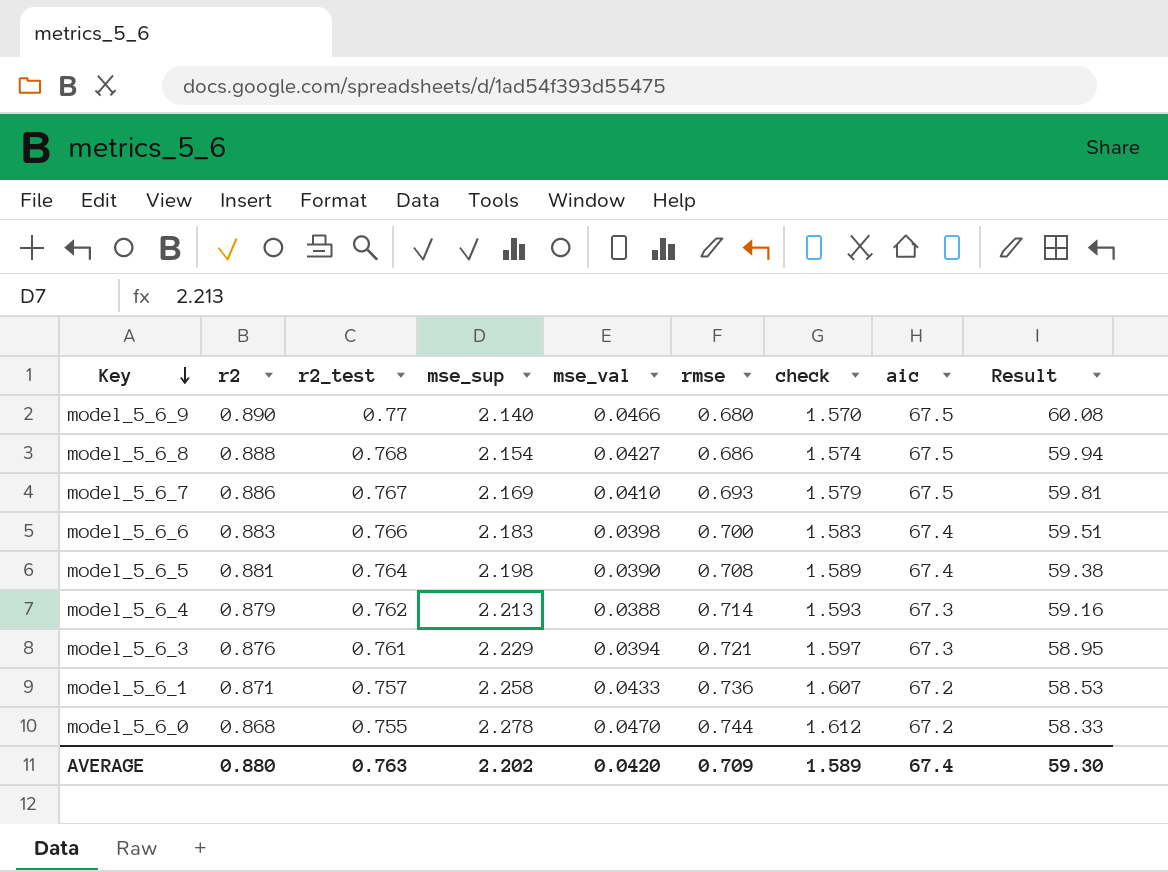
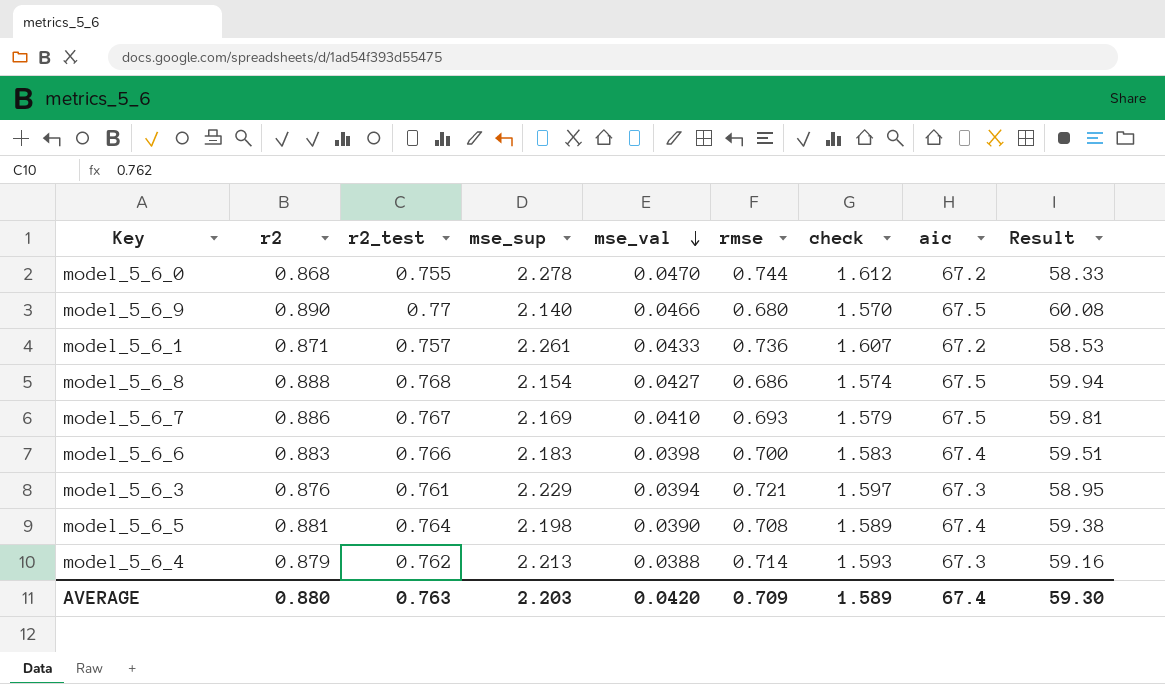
row order: Key descending -> mse_val descending
model_5_6_1 | mse_sup: 2.258 -> 2.261
AVERAGE | mse_sup: 2.202 -> 2.203

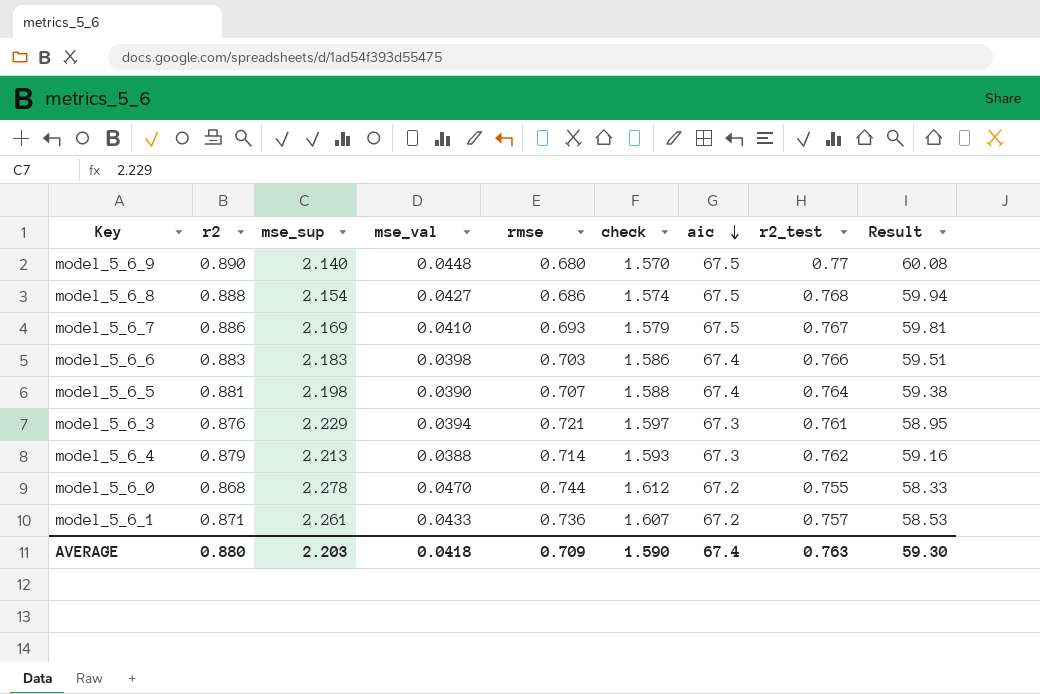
row order: mse_val descending -> aic descending
column r2_test | position: 3 -> 8
model_5_6_9 | mse_val: 0.0466 -> 0.0448
model_5_6_6 | rmse: 0.700 -> 0.703
model_5_6_6 | check: 1.583 -> 1.586
model_5_6_5 | rmse: 0.708 -> 0.707
model_5_6_5 | check: 1.589 -> 1.588
AVERAGE | mse_val: 0.0420 -> 0.0418
AVERAGE | check: 1.589 -> 1.590

